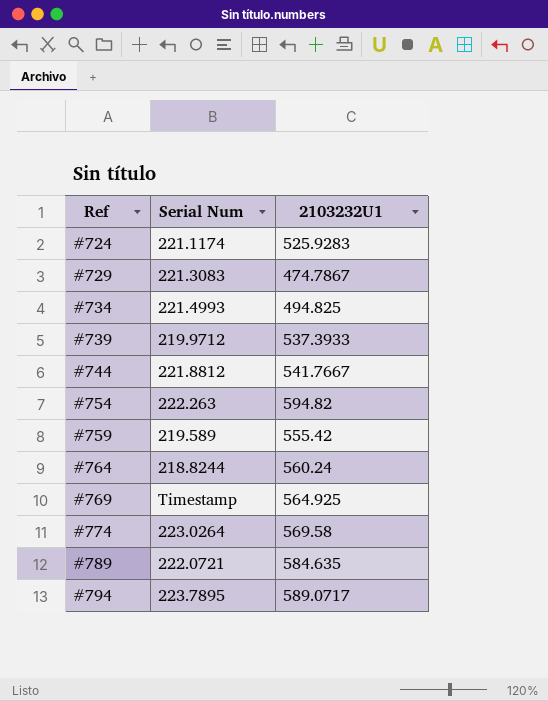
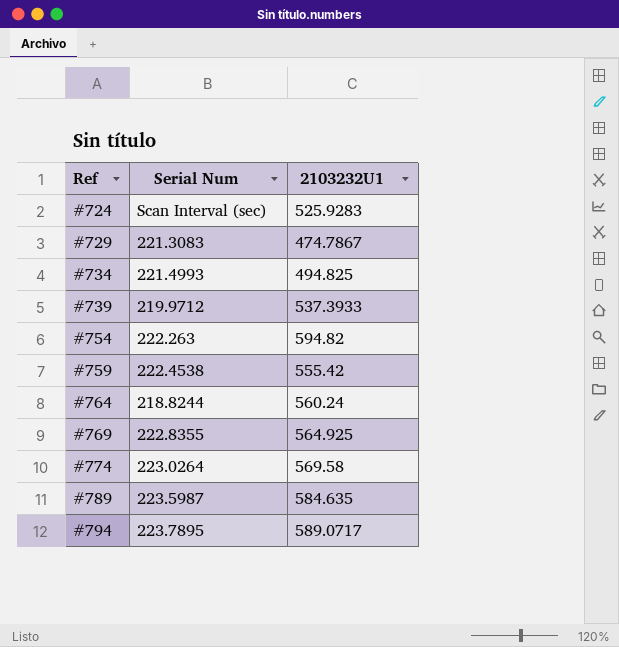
row #744: 221.8812 | 541.7667 -> none
#724 | Serial Num: 221.1174 -> Scan Interval (sec)
#759 | Serial Num: 219.589 -> 222.4538
#769 | Serial Num: Timestamp -> 222.8355
#789 | Serial Num: 222.0721 -> 223.5987

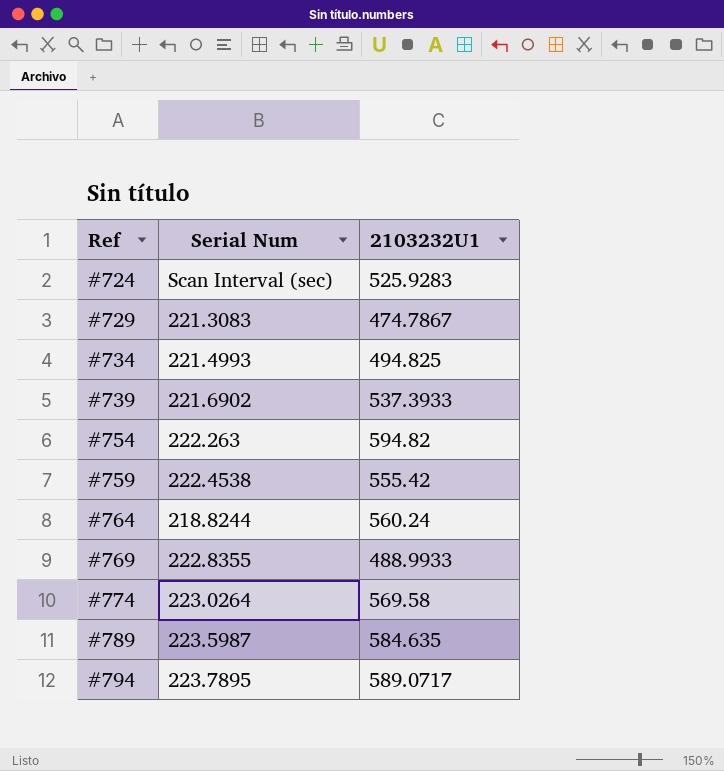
#739 | Serial Num: 219.9712 -> 221.6902
#769 | 2103232U1: 564.925 -> 488.9933

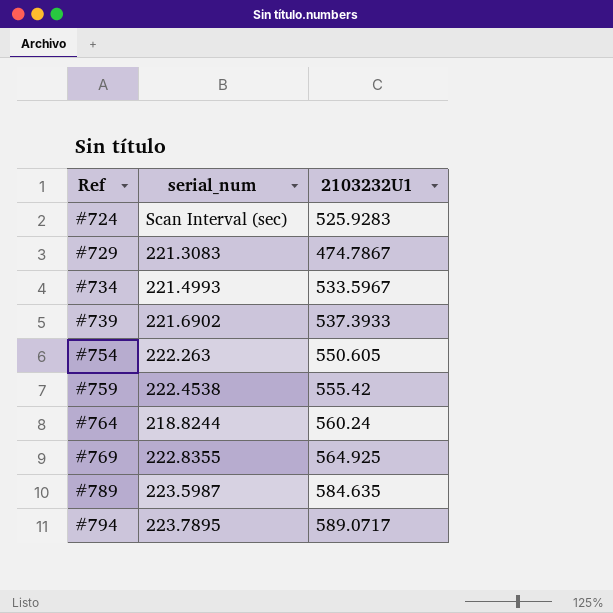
column name: Serial Num -> serial_num
row #774: 223.0264 | 569.58 -> none
#734 | 2103232U1: 494.825 -> 533.5967
#754 | 2103232U1: 594.82 -> 550.605
#769 | 2103232U1: 488.9933 -> 564.925

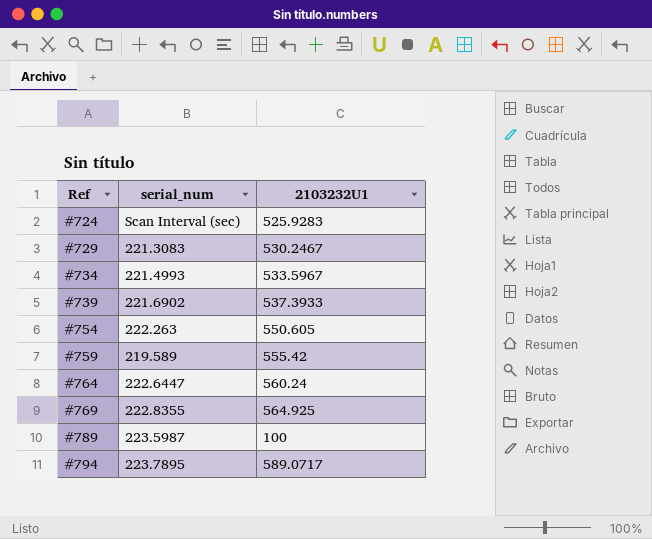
#729 | 2103232U1: 474.7867 -> 530.2467
#759 | serial_num: 222.4538 -> 219.589
#764 | serial_num: 218.8244 -> 222.6447
#789 | 2103232U1: 584.635 -> 100

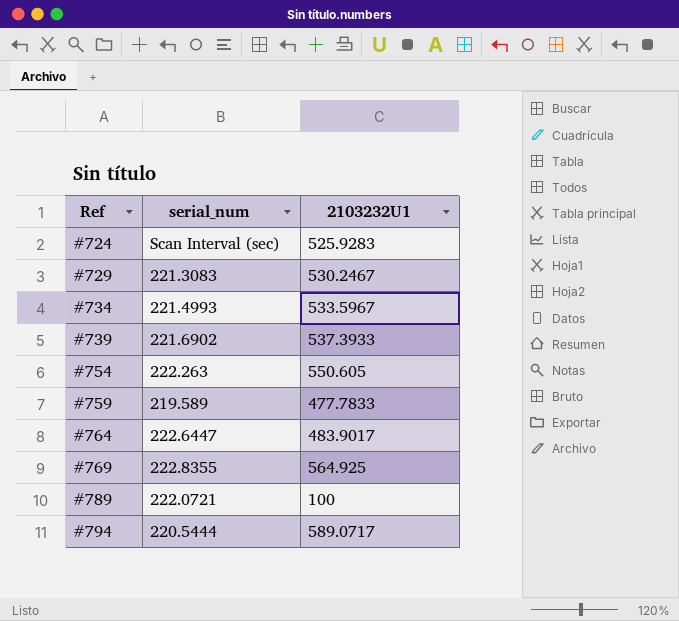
#759 | 2103232U1: 555.42 -> 477.7833
#764 | 2103232U1: 560.24 -> 483.9017
#789 | serial_num: 223.5987 -> 222.0721
#794 | serial_num: 223.7895 -> 220.5444

